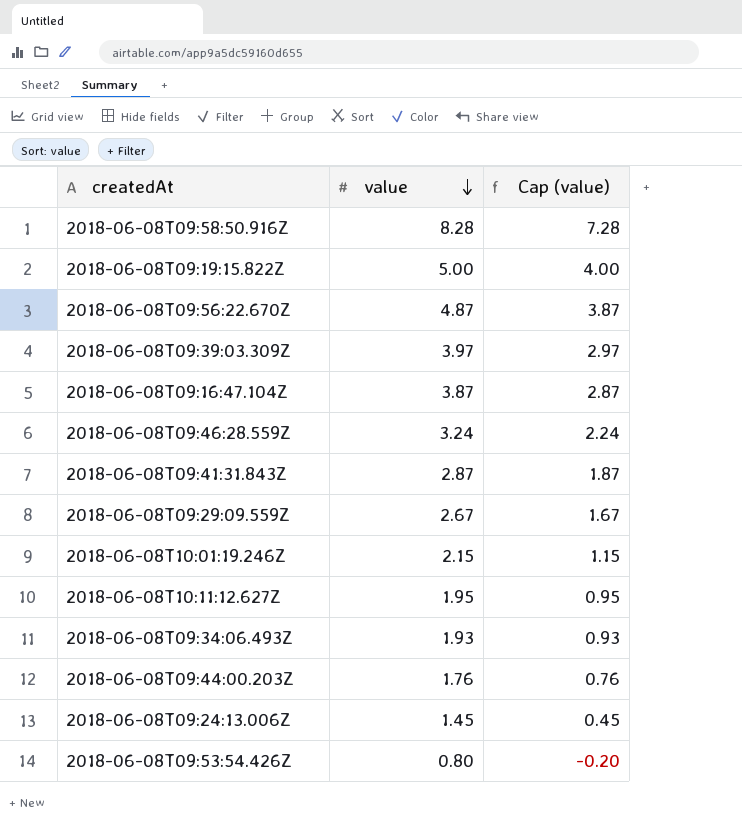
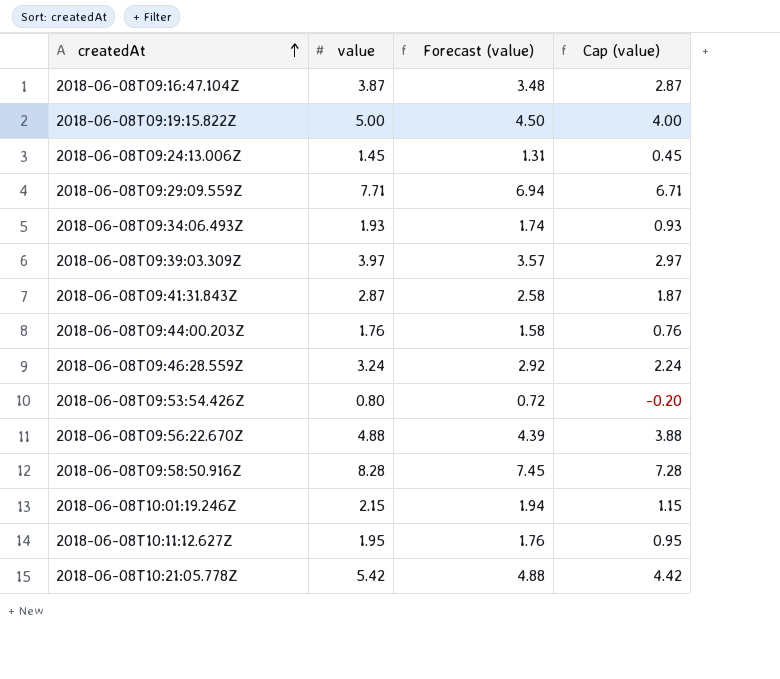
row order: value descending -> createdAt ascending
column Forecast (value) | formula: none -> [value] * 0.9
2018-06-08T09:29:09.559Z | value: 2.67 -> 7.71
2018-06-08T09:29:09.559Z | Cap (value): 1.67 -> 6.71
2018-06-08T09:56:22.670Z | value: 4.87 -> 4.88
2018-06-08T09:56:22.670Z | Cap (value): 3.87 -> 3.88
row 2018-06-08T10:21:05.778Z: none -> 5.42 | 4.88 | 4.42

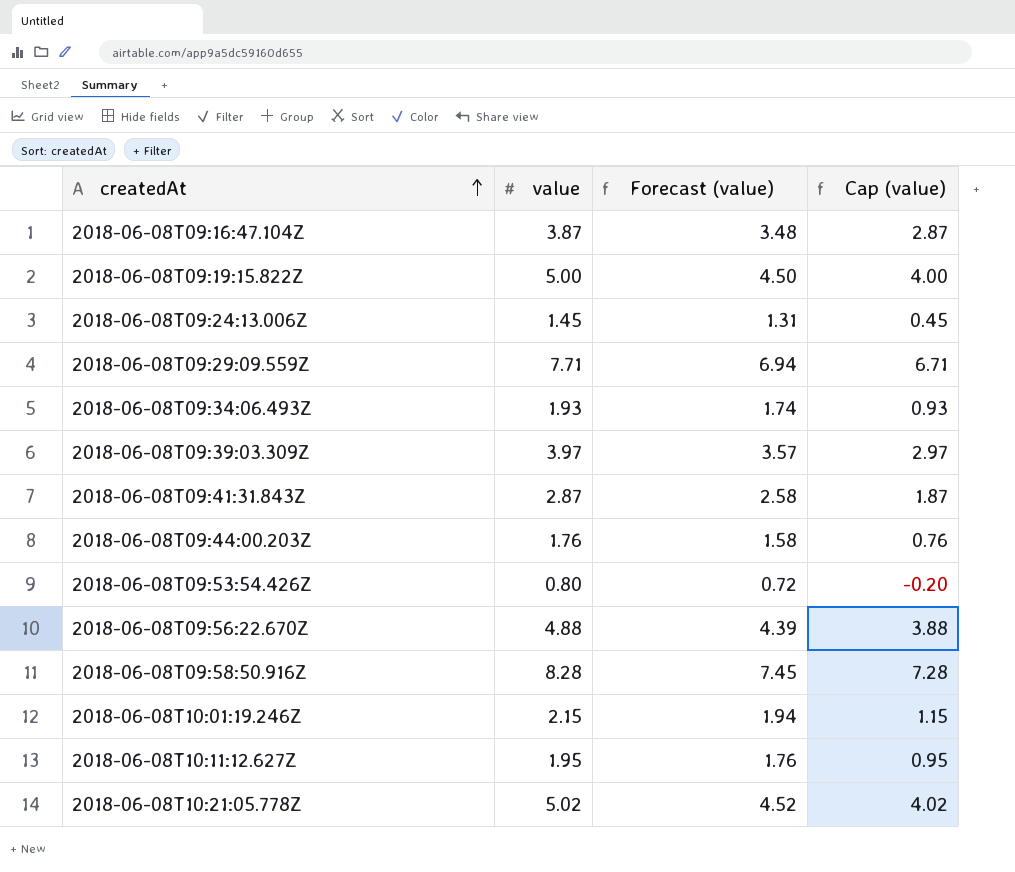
row 2018-06-08T09:46:28.559Z: 3.24 | 2.92 | 2.24 -> none
2018-06-08T10:21:05.778Z | value: 5.42 -> 5.02
2018-06-08T10:21:05.778Z | Forecast (value): 4.88 -> 4.52
2018-06-08T10:21:05.778Z | Cap (value): 4.42 -> 4.02

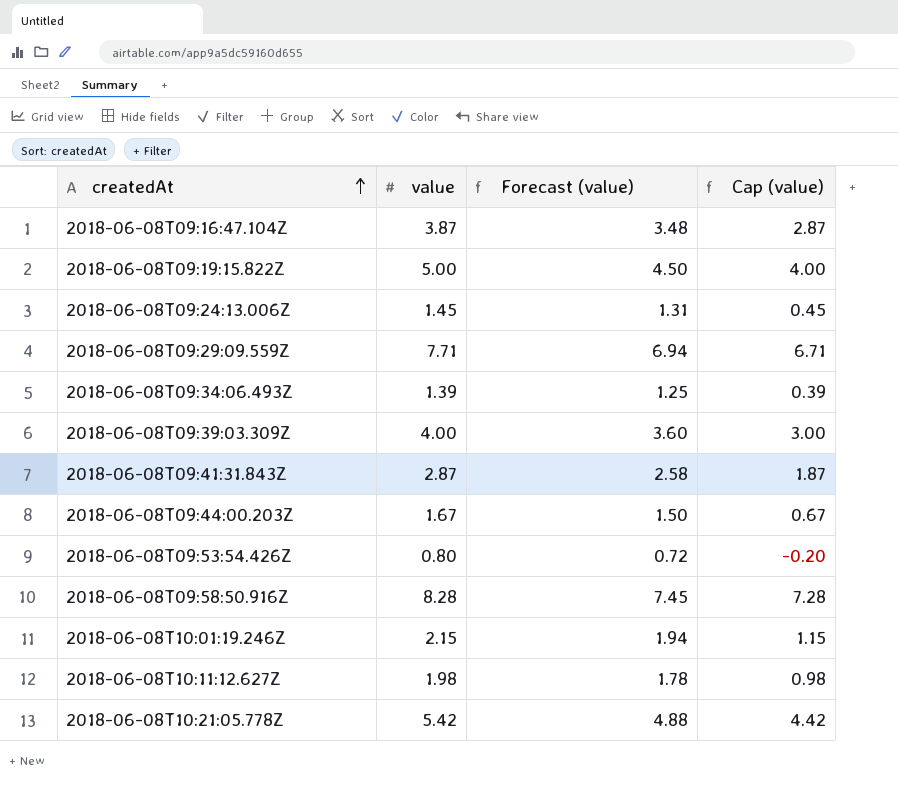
row 2018-06-08T09:56:22.670Z: 4.88 | 4.39 | 3.88 -> none
2018-06-08T09:34:06.493Z | value: 1.93 -> 1.39
2018-06-08T09:34:06.493Z | Forecast (value): 1.74 -> 1.25
2018-06-08T09:34:06.493Z | Cap (value): 0.93 -> 0.39
2018-06-08T09:39:03.309Z | value: 3.97 -> 4.00
2018-06-08T09:39:03.309Z | Forecast (value): 3.57 -> 3.60
2018-06-08T09:39:03.309Z | Cap (value): 2.97 -> 3.00
2018-06-08T09:44:00.203Z | value: 1.76 -> 1.67
2018-06-08T09:44:00.203Z | Forecast (value): 1.58 -> 1.50
2018-06-08T09:44:00.203Z | Cap (value): 0.76 -> 0.67
2018-06-08T10:11:12.627Z | value: 1.95 -> 1.98
2018-06-08T10:11:12.627Z | Forecast (value): 1.76 -> 1.78
2018-06-08T10:11:12.627Z | Cap (value): 0.95 -> 0.98
2018-06-08T10:21:05.778Z | value: 5.02 -> 5.42
2018-06-08T10:21:05.778Z | Forecast (value): 4.52 -> 4.88
2018-06-08T10:21:05.778Z | Cap (value): 4.02 -> 4.42

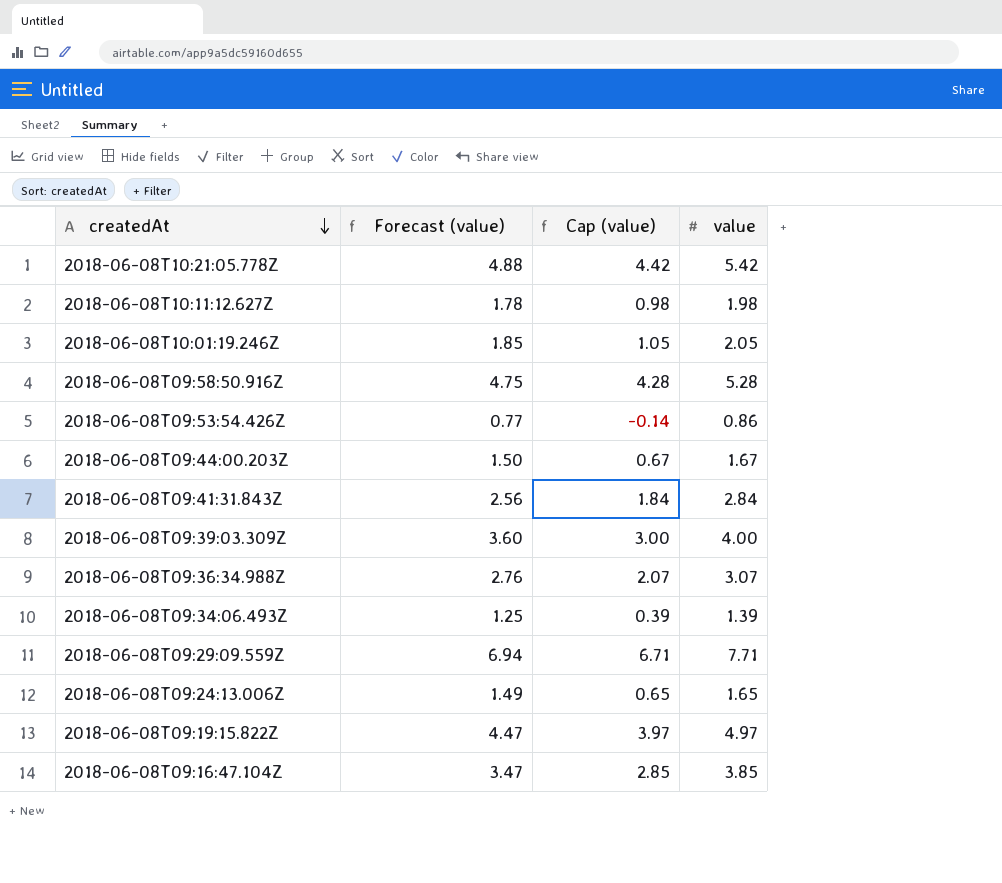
row order: createdAt ascending -> createdAt descending
column value | position: 2 -> 4
2018-06-08T10:01:19.246Z | Forecast (value): 1.94 -> 1.85
2018-06-08T10:01:19.246Z | Cap (value): 1.15 -> 1.05
2018-06-08T10:01:19.246Z | value: 2.15 -> 2.05
2018-06-08T09:58:50.916Z | Forecast (value): 7.45 -> 4.75
2018-06-08T09:58:50.916Z | Cap (value): 7.28 -> 4.28
2018-06-08T09:58:50.916Z | value: 8.28 -> 5.28
2018-06-08T09:53:54.426Z | Forecast (value): 0.72 -> 0.77
2018-06-08T09:53:54.426Z | Cap (value): -0.20 -> -0.14
2018-06-08T09:53:54.426Z | value: 0.80 -> 0.86
2018-06-08T09:41:31.843Z | Forecast (value): 2.58 -> 2.56
2018-06-08T09:41:31.843Z | Cap (value): 1.87 -> 1.84
2018-06-08T09:41:31.843Z | value: 2.87 -> 2.84
row 2018-06-08T09:36:34.988Z: none -> 2.76 | 2.07 | 3.07
2018-06-08T09:24:13.006Z | Forecast (value): 1.31 -> 1.49
2018-06-08T09:24:13.006Z | Cap (value): 0.45 -> 0.65
2018-06-08T09:24:13.006Z | value: 1.45 -> 1.65
2018-06-08T09:19:15.822Z | Forecast (value): 4.50 -> 4.47
2018-06-08T09:19:15.822Z | Cap (value): 4.00 -> 3.97
2018-06-08T09:19:15.822Z | value: 5.00 -> 4.97
2018-06-08T09:16:47.104Z | Forecast (value): 3.48 -> 3.47
2018-06-08T09:16:47.104Z | Cap (value): 2.87 -> 2.85
2018-06-08T09:16:47.104Z | value: 3.87 -> 3.85

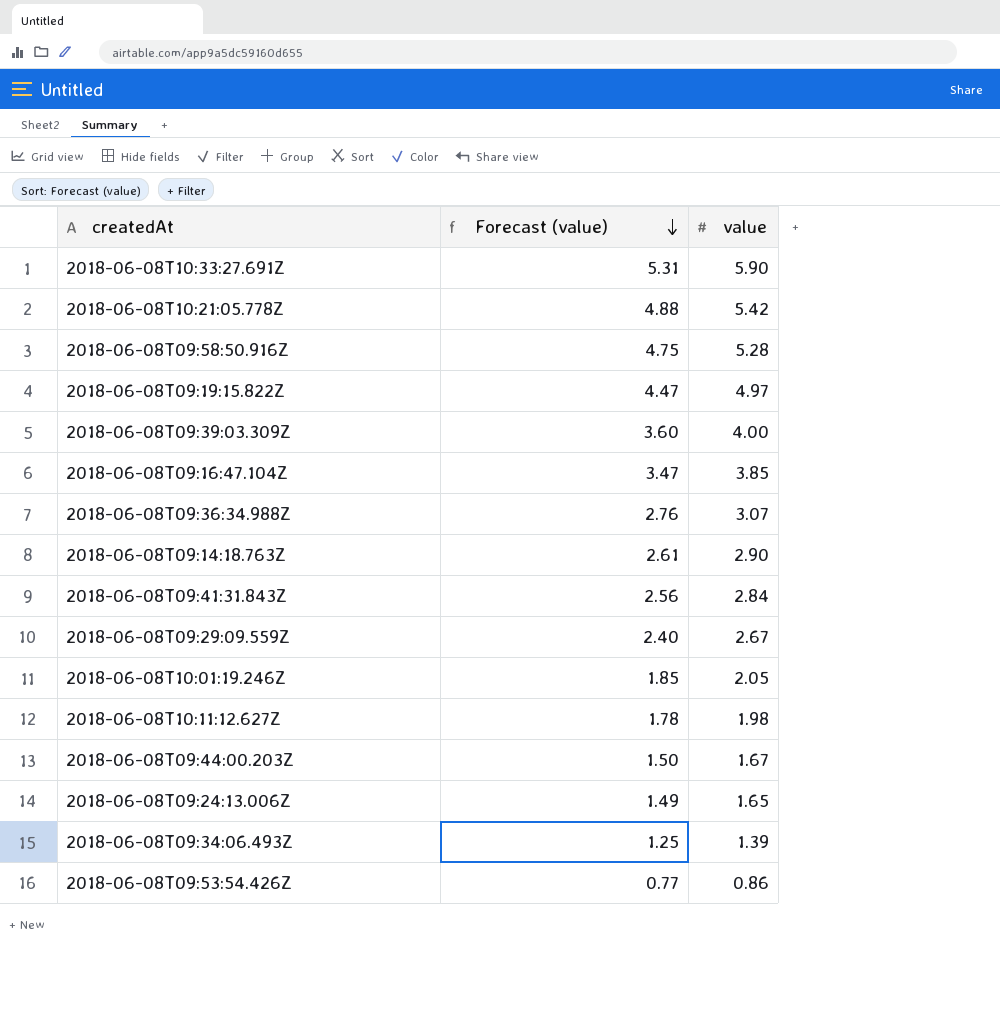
row order: createdAt descending -> Forecast (value) descending
column Cap (value) | formula: [value] - 1 -> none
row 2018-06-08T10:33:27.691Z: none -> 5.31 | 5.90
row 2018-06-08T09:14:18.763Z: none -> 2.61 | 2.90
2018-06-08T09:29:09.559Z | Forecast (value): 6.94 -> 2.40
2018-06-08T09:29:09.559Z | value: 7.71 -> 2.67

